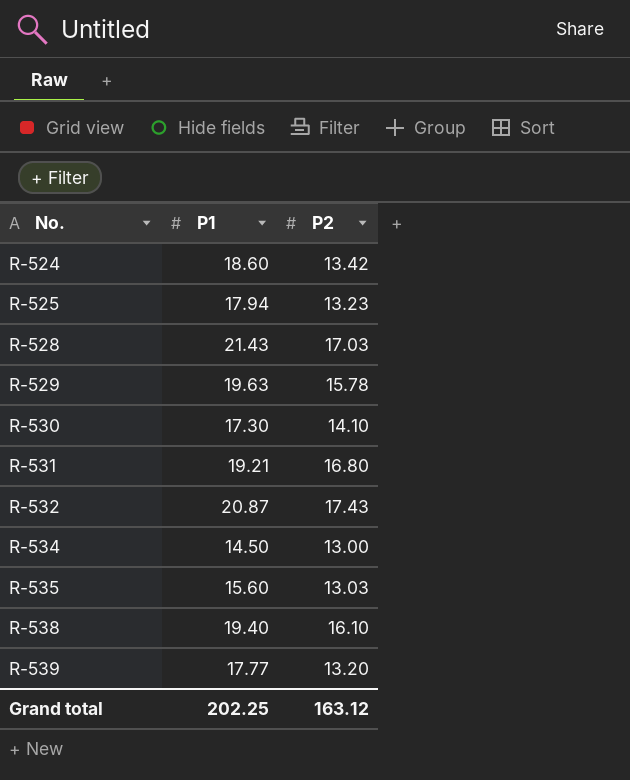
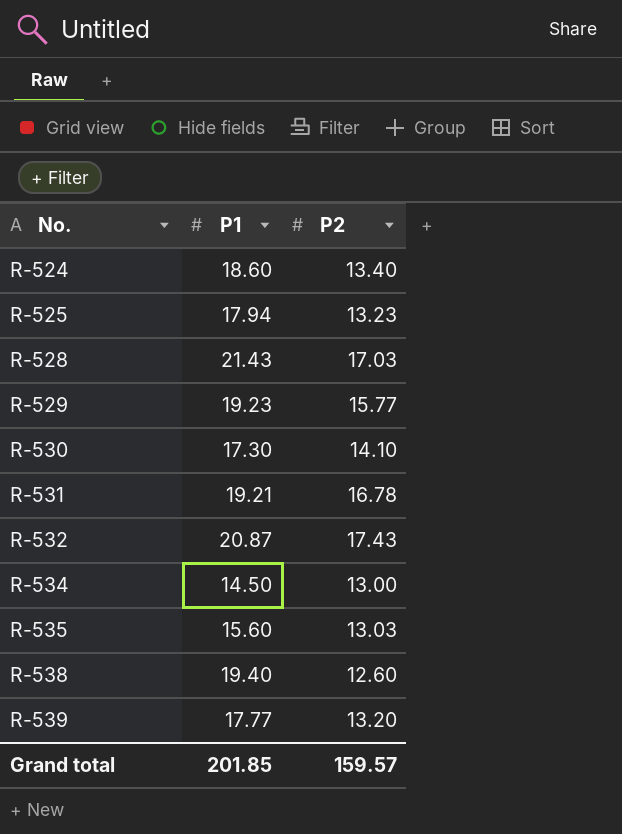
R-524 | P2: 13.42 -> 13.40
R-529 | P1: 19.63 -> 19.23
R-529 | P2: 15.78 -> 15.77
R-531 | P2: 16.80 -> 16.78
R-538 | P2: 16.10 -> 12.60
Grand total | P1: 202.25 -> 201.85
Grand total | P2: 163.12 -> 159.57

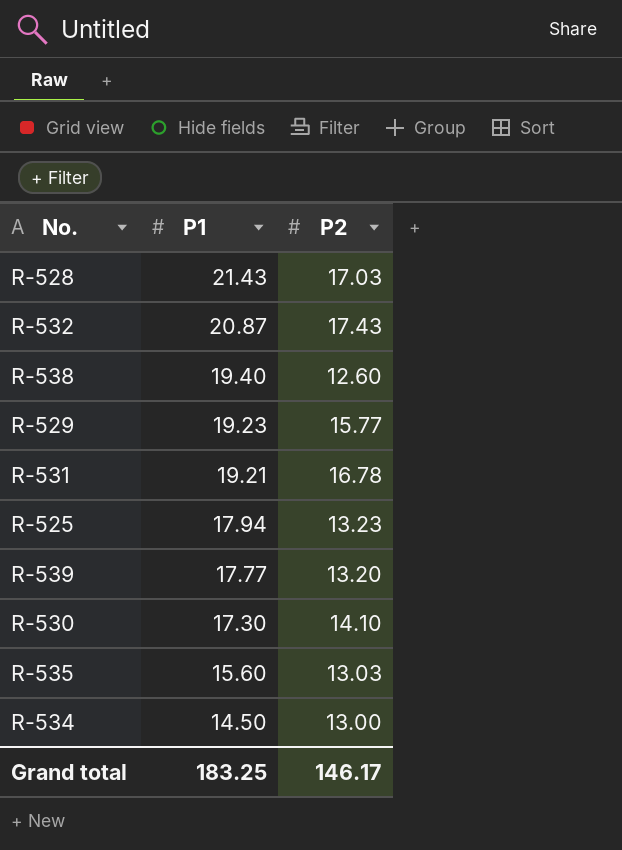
row order: No. ascending -> P1 descending
row R-524: 18.60 | 13.40 -> none
Grand total | P1: 201.85 -> 183.25
Grand total | P2: 159.57 -> 146.17

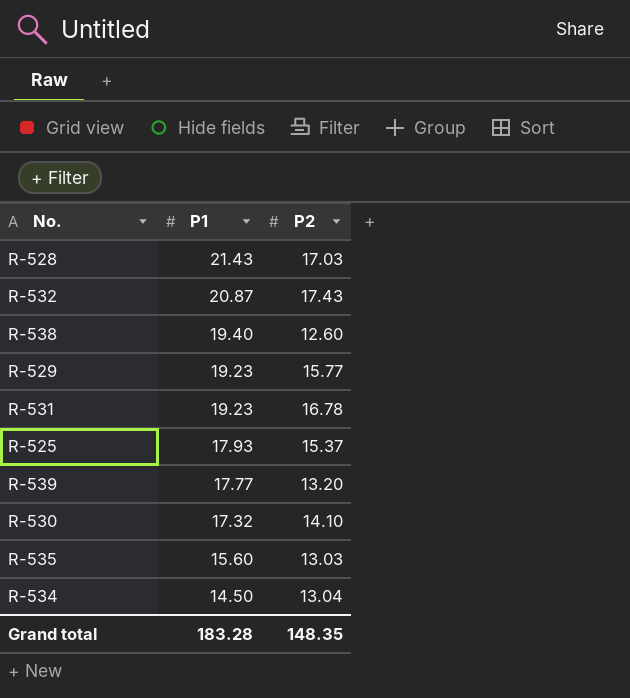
R-531 | P1: 19.21 -> 19.23
R-525 | P1: 17.94 -> 17.93
R-525 | P2: 13.23 -> 15.37
R-530 | P1: 17.30 -> 17.32
R-534 | P2: 13.00 -> 13.04
Grand total | P1: 183.25 -> 183.28
Grand total | P2: 146.17 -> 148.35

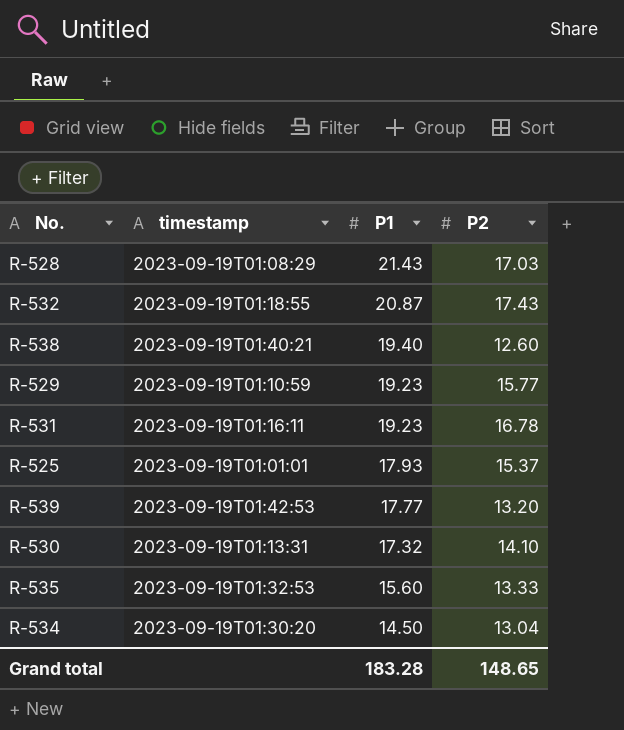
column timestamp | position: none -> 2
R-535 | P2: 13.03 -> 13.33
Grand total | P2: 148.35 -> 148.65

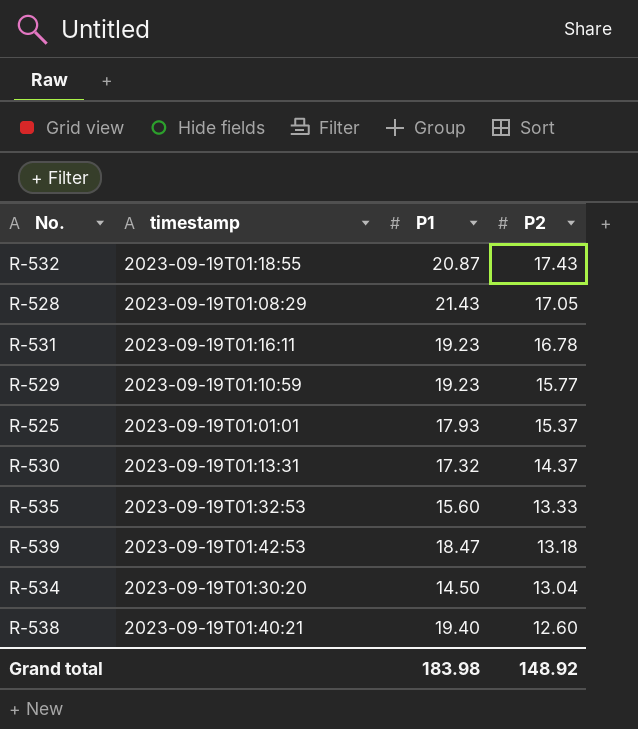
row order: P1 descending -> P2 descending
R-528 | P2: 17.03 -> 17.05
R-530 | P2: 14.10 -> 14.37
R-539 | P1: 17.77 -> 18.47
R-539 | P2: 13.20 -> 13.18
Grand total | P1: 183.28 -> 183.98
Grand total | P2: 148.65 -> 148.92

